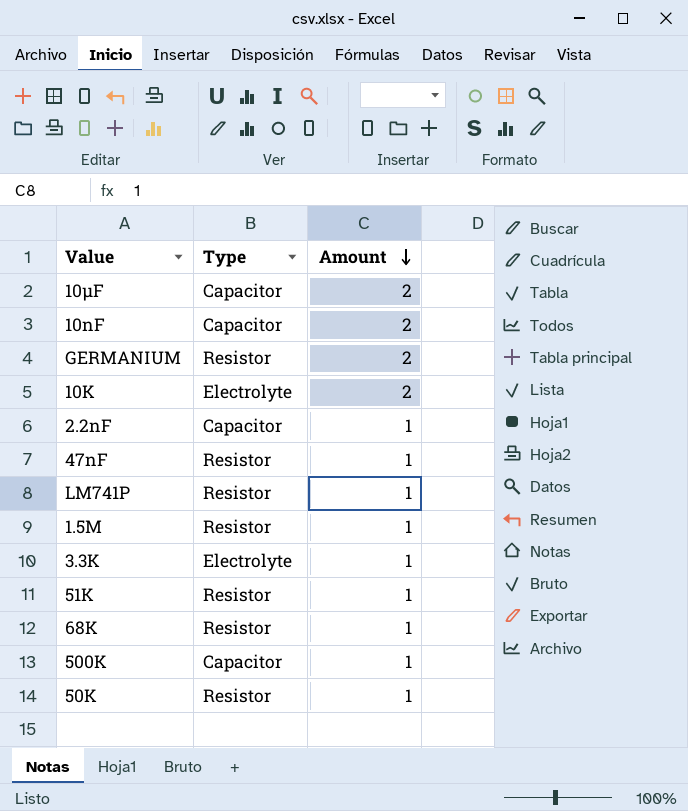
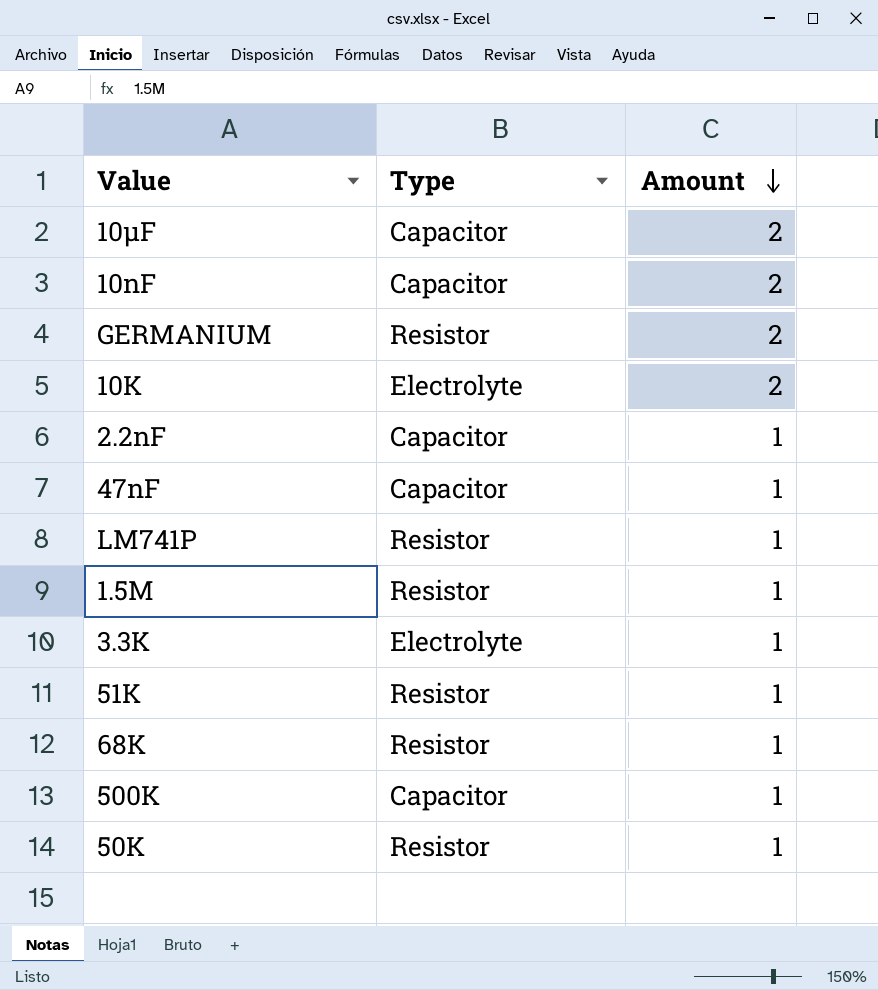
47nF | Type: Resistor -> Capacitor

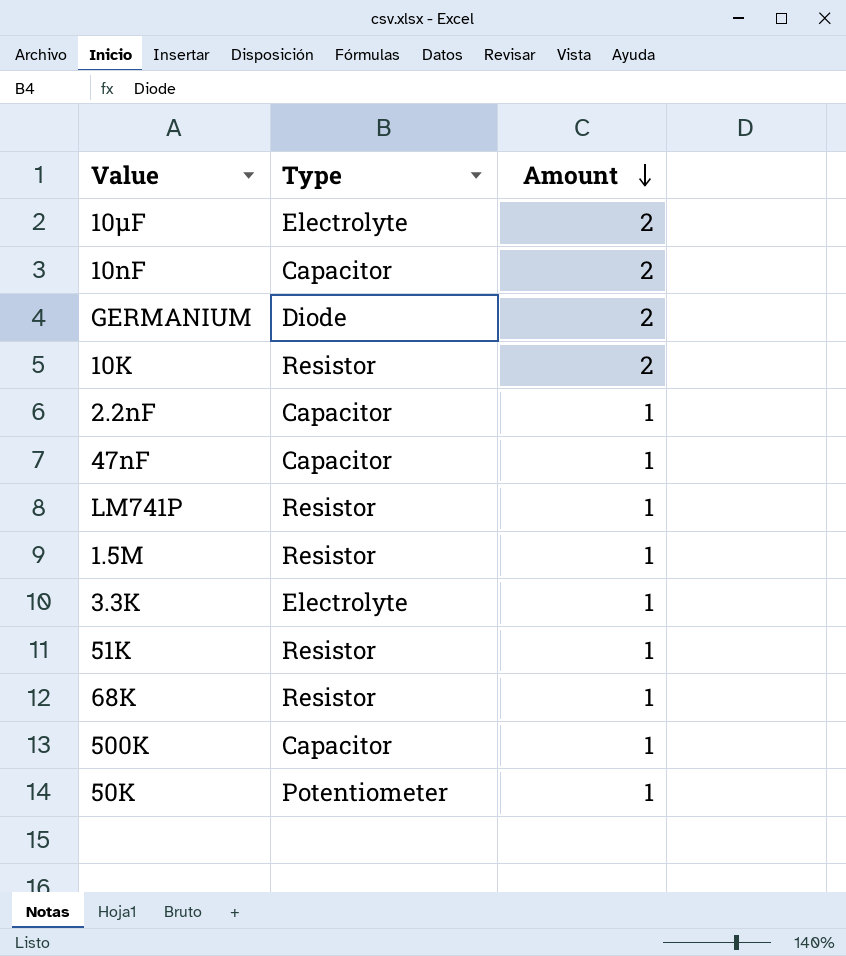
10μF | Type: Capacitor -> Electrolyte
GERMANIUM | Type: Resistor -> Diode
10K | Type: Electrolyte -> Resistor
50K | Type: Resistor -> Potentiometer

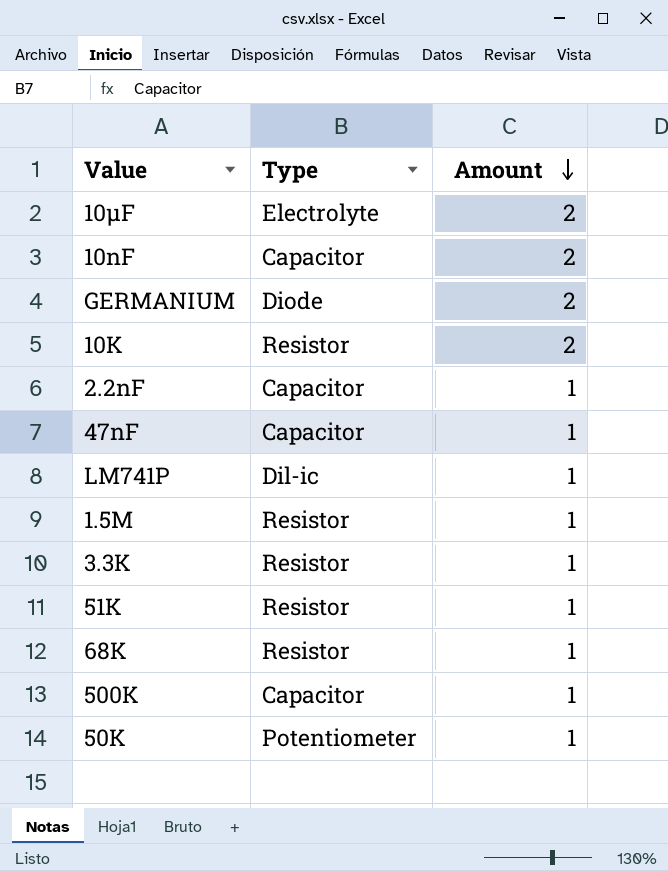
LM741P | Type: Resistor -> Dil-ic
3.3K | Type: Electrolyte -> Resistor

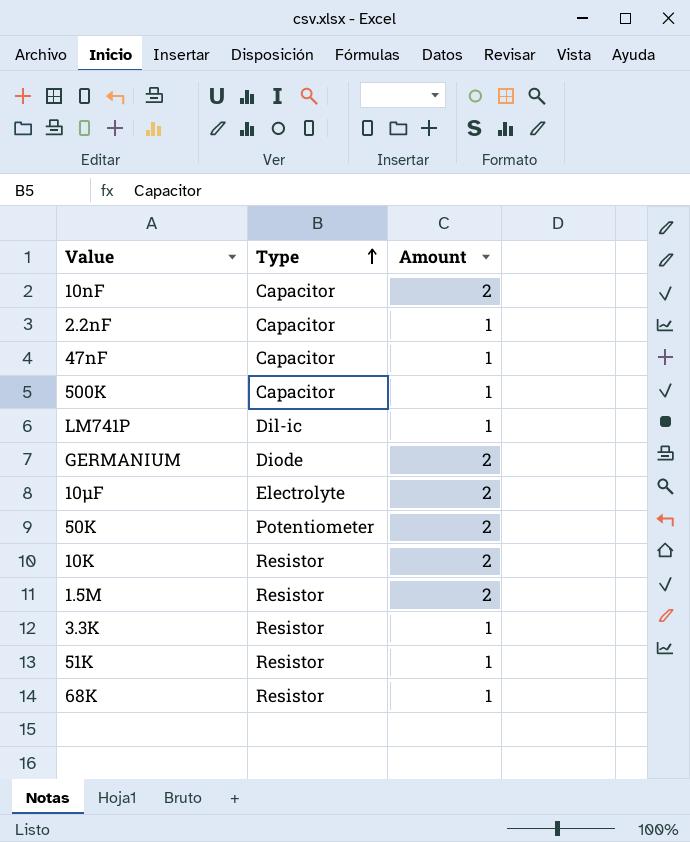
row order: Amount descending -> Type ascending
50K | Amount: 1 -> 2
1.5M | Amount: 1 -> 2

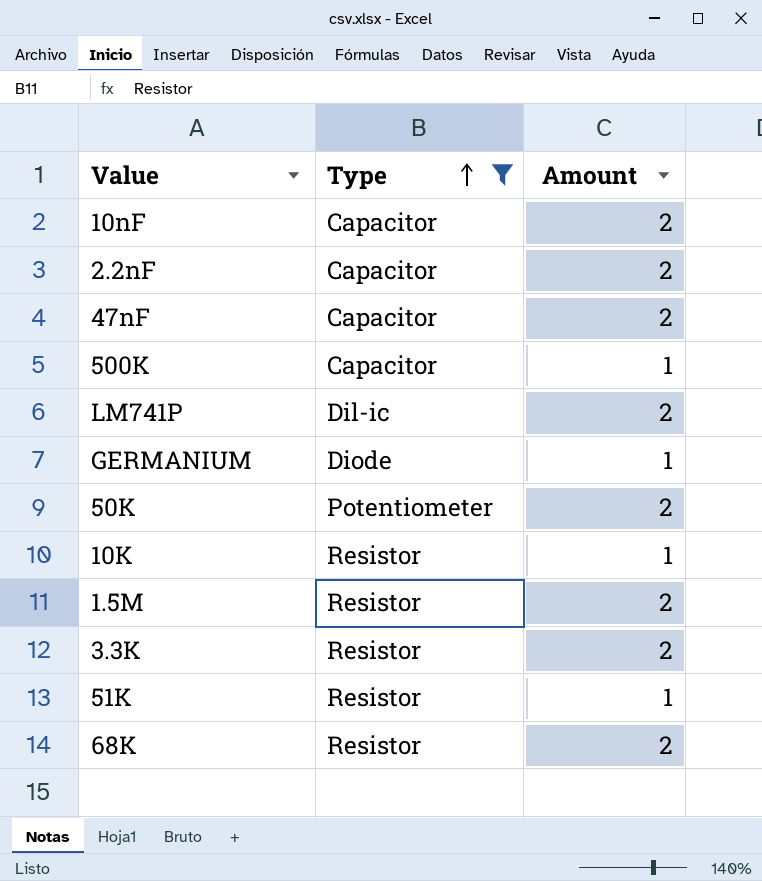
filter: none -> Type != Electrolyte
2.2nF | Amount: 1 -> 2
47nF | Amount: 1 -> 2
LM741P | Amount: 1 -> 2
GERMANIUM | Amount: 2 -> 1
10K | Amount: 2 -> 1
3.3K | Amount: 1 -> 2
68K | Amount: 1 -> 2

